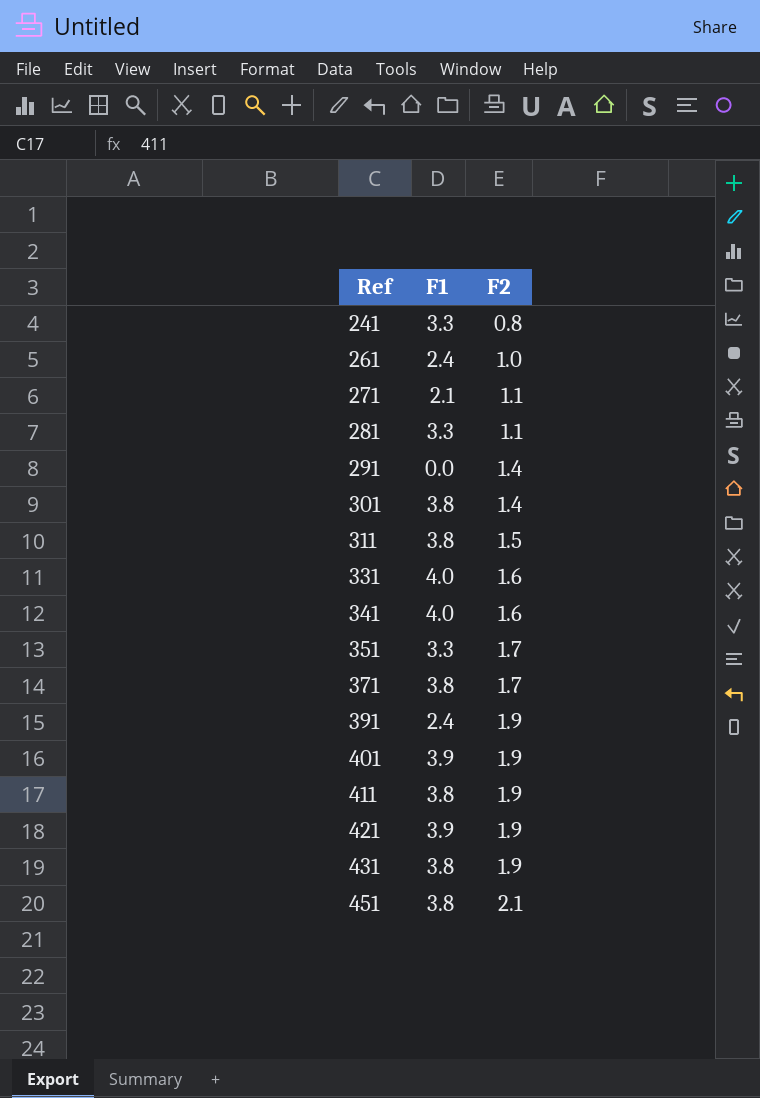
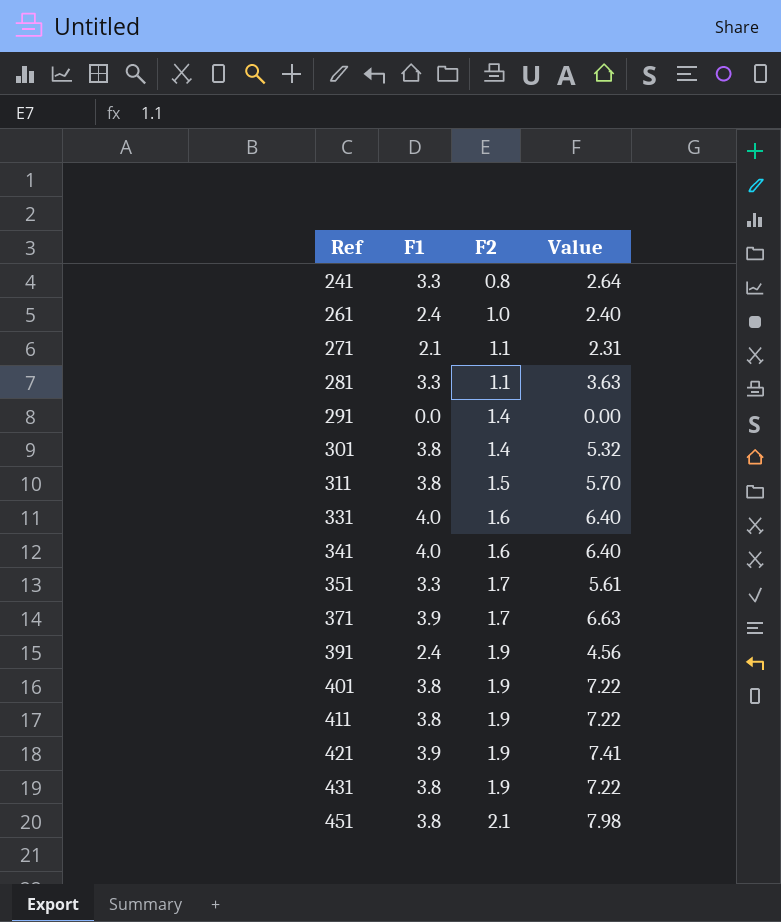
column Value | formula: none -> [F1] * [F2]
371 | F1: 3.8 -> 3.9
401 | F1: 3.9 -> 3.8

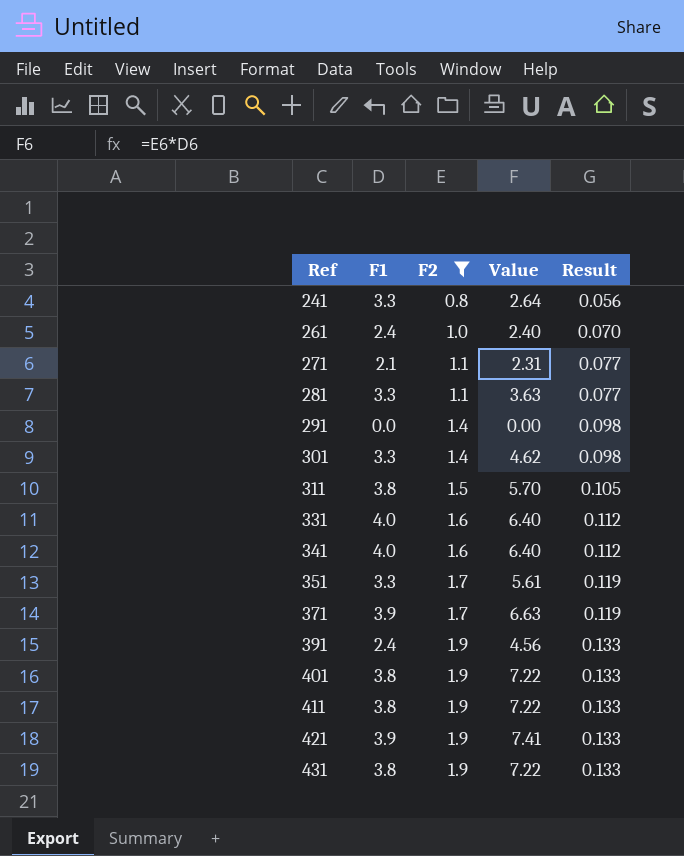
filter: none -> F2 != 2.1
column Result | formula: none -> [F2] * 0.07
301 | F1: 3.8 -> 3.3
301 | Value: 5.32 -> 4.62

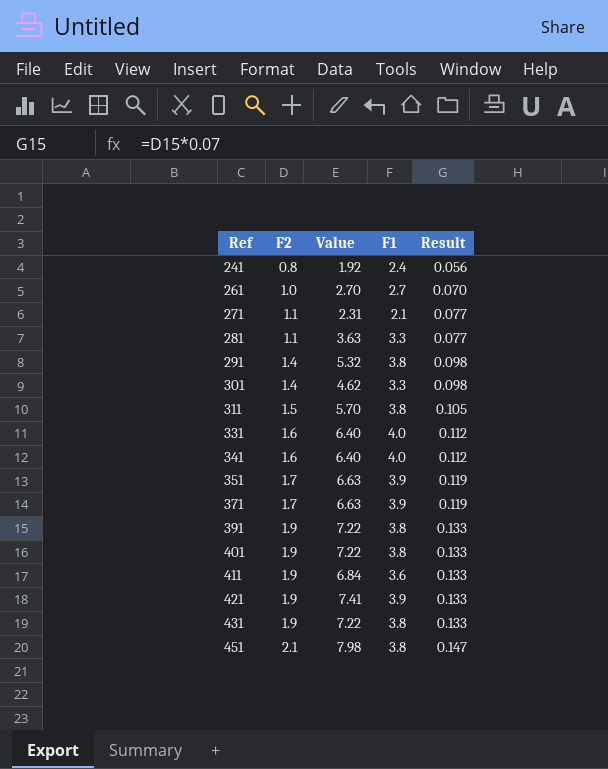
filter: F2 != 2.1 -> none
column F1 | position: 2 -> 4
241 | Value: 2.64 -> 1.92
241 | F1: 3.3 -> 2.4
261 | Value: 2.40 -> 2.70
261 | F1: 2.4 -> 2.7
291 | Value: 0.00 -> 5.32
291 | F1: 0.0 -> 3.8
351 | Value: 5.61 -> 6.63
351 | F1: 3.3 -> 3.9
391 | Value: 4.56 -> 7.22
391 | F1: 2.4 -> 3.8
411 | Value: 7.22 -> 6.84
411 | F1: 3.8 -> 3.6

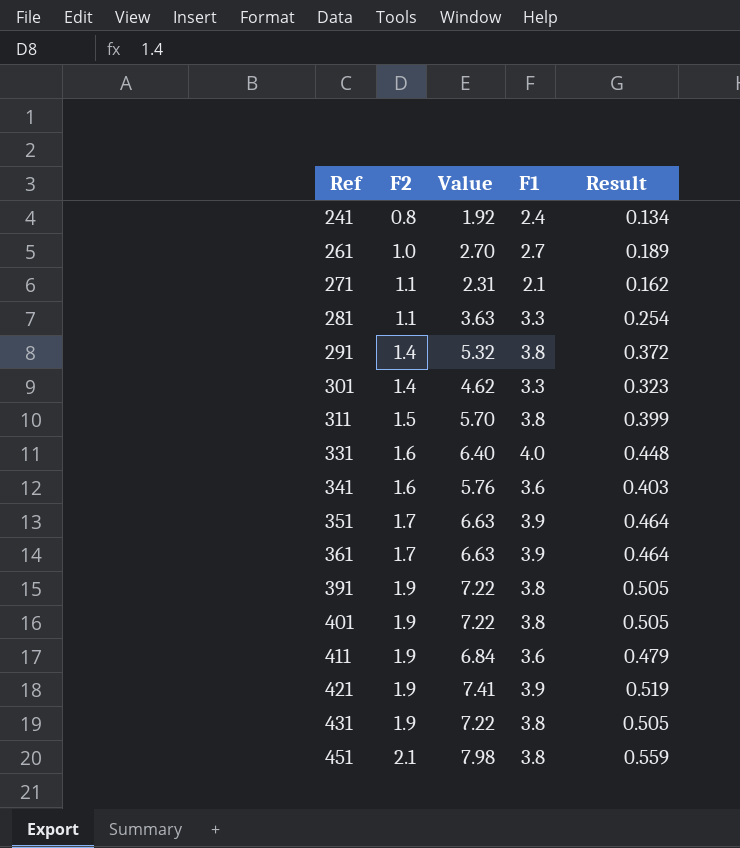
column Result | formula: [F2] * 0.07 -> [Value] * 0.07
row 371: 1.7 | 6.63 | 3.9 | 0.119 -> none
341 | Value: 6.40 -> 5.76
341 | F1: 4.0 -> 3.6
row 361: none -> 1.7 | 6.63 | 3.9 | 0.464

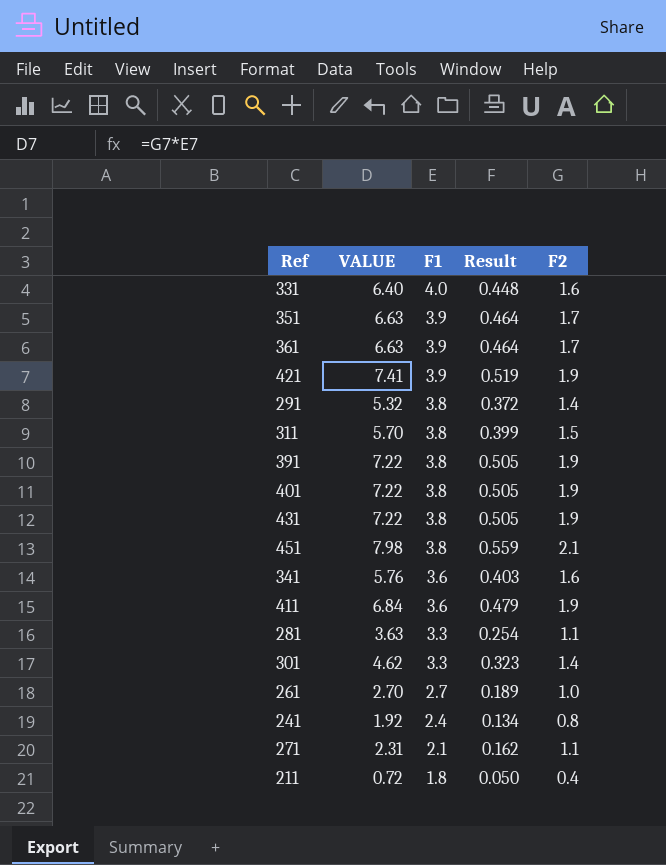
row order: Ref ascending -> F1 descending
column name: Value -> VALUE
column F2 | position: 2 -> 5
row 211: none -> 0.72 | 1.8 | 0.050 | 0.4

